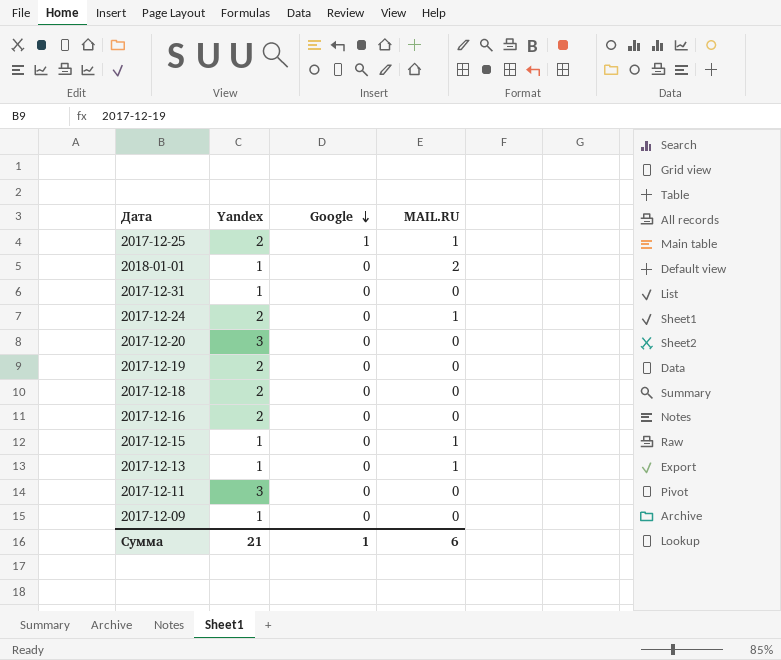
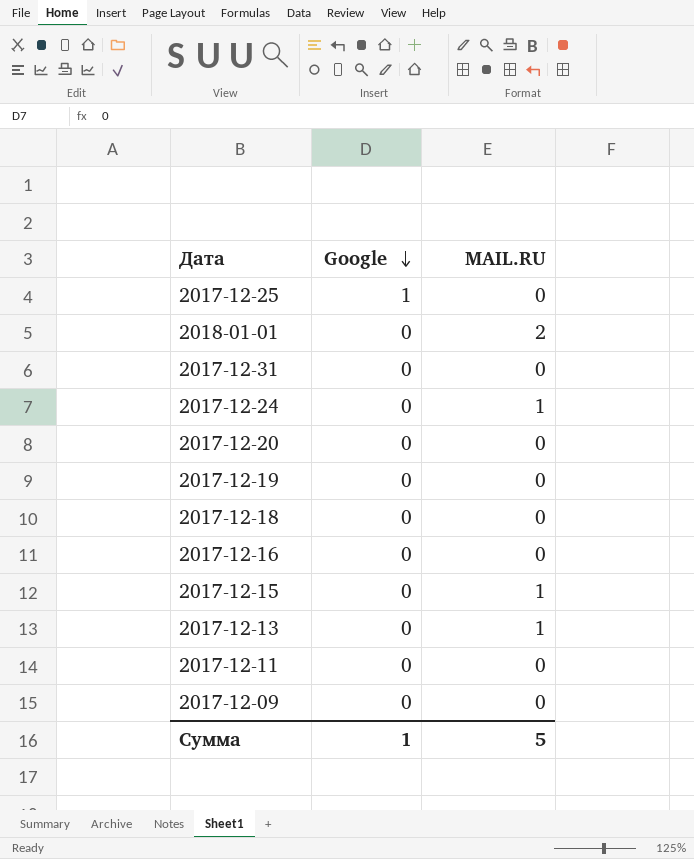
column Yandex | position: 2 -> none
2017-12-25 | MAIL.RU: 1 -> 0
Сумма | MAIL.RU: 6 -> 5

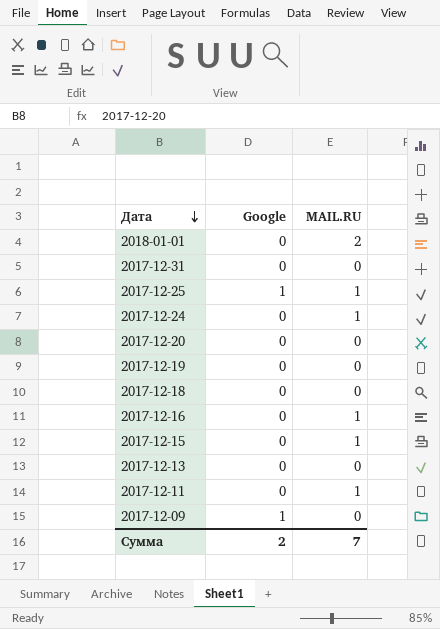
row order: Google descending -> Дата descending
2017-12-25 | MAIL.RU: 0 -> 1
2017-12-16 | MAIL.RU: 0 -> 1
2017-12-13 | MAIL.RU: 1 -> 0
2017-12-11 | MAIL.RU: 0 -> 1
2017-12-09 | Google: 0 -> 1
Сумма | Google: 1 -> 2
Сумма | MAIL.RU: 5 -> 7

